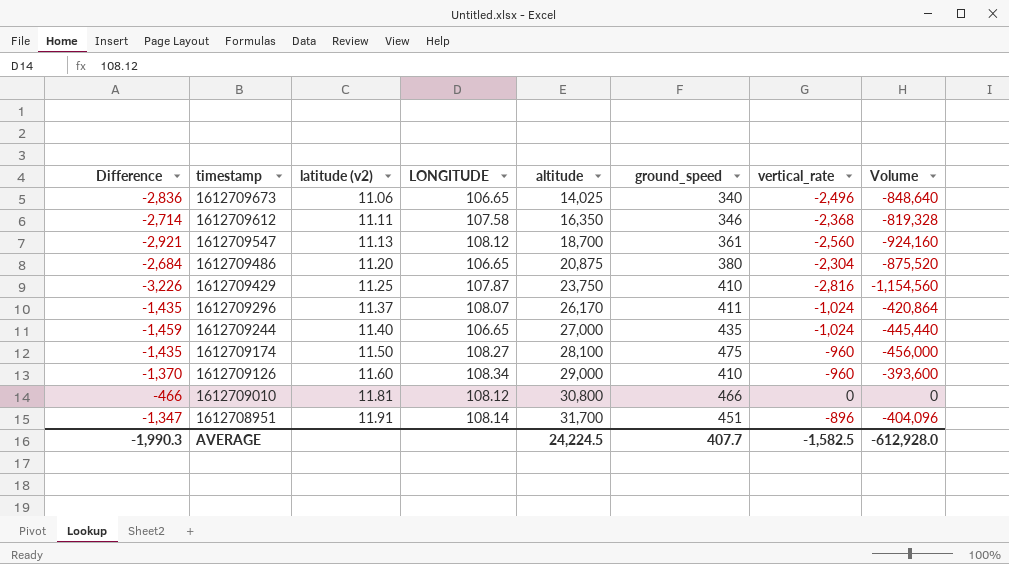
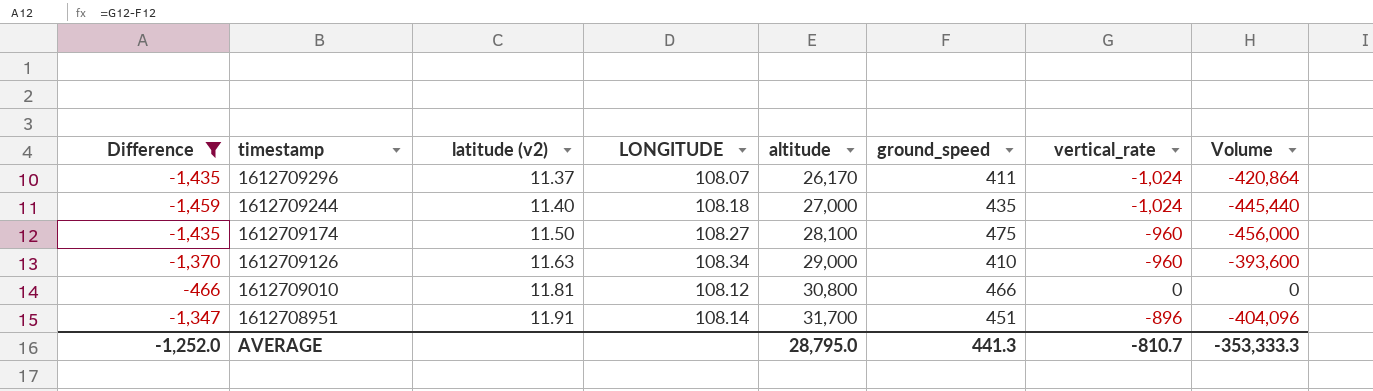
filter: none -> Difference >= -1,459
1612709244 | LONGITUDE: 106.65 -> 108.18
1612709126 | latitude (v2): 11.60 -> 11.63
AVERAGE | Difference: -1,990.3 -> -1,252.0
AVERAGE | altitude: 24,224.5 -> 28,795.0
AVERAGE | ground_speed: 407.7 -> 441.3
AVERAGE | vertical_rate: -1,582.5 -> -810.7
AVERAGE | Volume: -612,928.0 -> -353,333.3

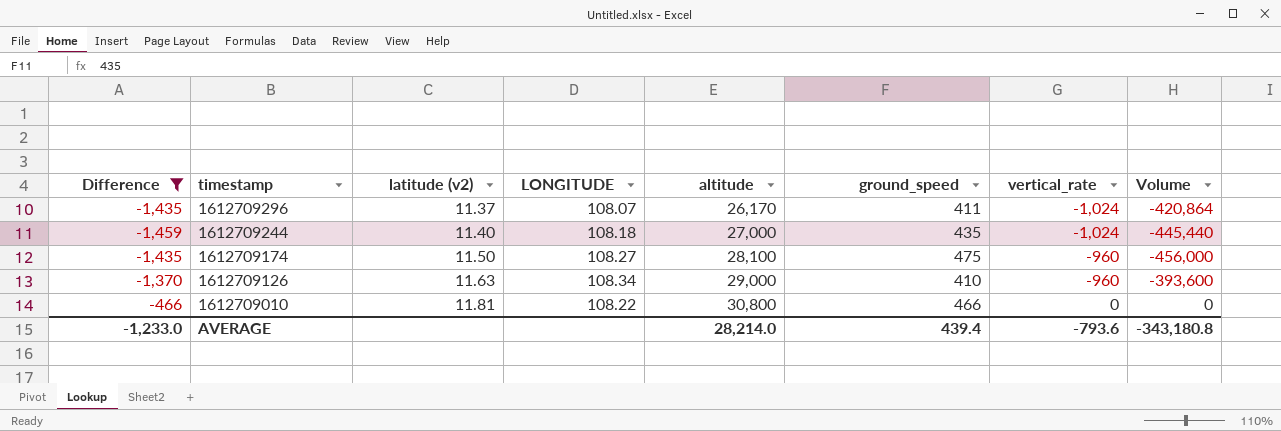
row 1612708951: -1,347 | 11.91 | 108.14 | 31,700 | 451 | -896 | -404,096 -> none
1612709010 | LONGITUDE: 108.12 -> 108.22
AVERAGE | Difference: -1,252.0 -> -1,233.0
AVERAGE | altitude: 28,795.0 -> 28,214.0
AVERAGE | ground_speed: 441.3 -> 439.4
AVERAGE | vertical_rate: -810.7 -> -793.6
AVERAGE | Volume: -353,333.3 -> -343,180.8

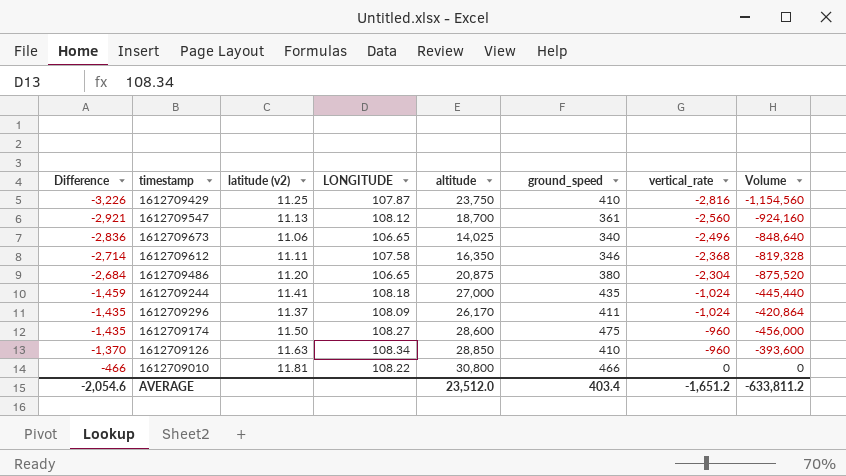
filter: Difference >= -1,459 -> none
row order: timestamp descending -> Difference ascending
1612709244 | latitude (v2): 11.40 -> 11.41
1612709296 | LONGITUDE: 108.07 -> 108.09
1612709174 | altitude: 28,100 -> 28,600
1612709126 | altitude: 29,000 -> 28,850
AVERAGE | Difference: -1,233.0 -> -2,054.6
AVERAGE | altitude: 28,214.0 -> 23,512.0
AVERAGE | ground_speed: 439.4 -> 403.4
AVERAGE | vertical_rate: -793.6 -> -1,651.2
AVERAGE | Volume: -343,180.8 -> -633,811.2

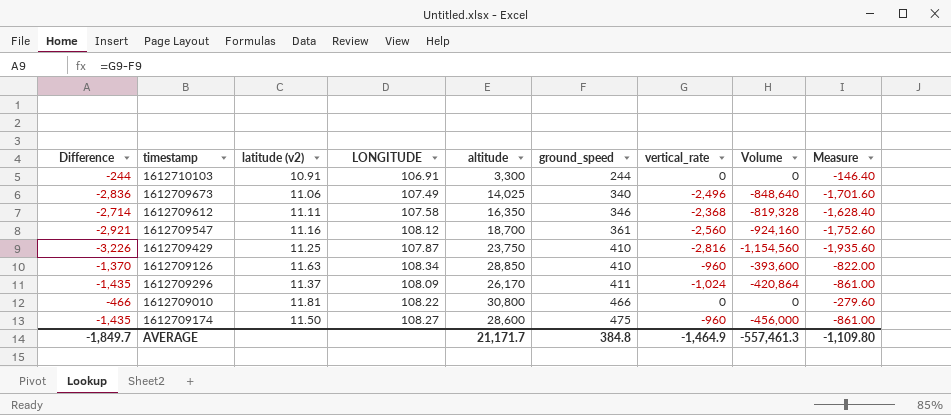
row order: Difference ascending -> ground_speed ascending
column Measure | formula: none -> [Difference] * 0.6
row 1612709486: -2,684 | 11.20 | 106.65 | 20,875 | 380 | -2,304 | -875,520 -> none
row 1612709244: -1,459 | 11.41 | 108.18 | 27,000 | 435 | -1,024 | -445,440 -> none
row 1612710103: none -> -244 | 10.91 | 106.91 | 3,300 | 244 | 0 | 0 | -146.40
1612709673 | LONGITUDE: 106.65 -> 107.49
1612709547 | latitude (v2): 11.13 -> 11.16
AVERAGE | Difference: -2,054.6 -> -1,849.7
AVERAGE | altitude: 23,512.0 -> 21,171.7
AVERAGE | ground_speed: 403.4 -> 384.8
AVERAGE | vertical_rate: -1,651.2 -> -1,464.9
AVERAGE | Volume: -633,811.2 -> -557,461.3

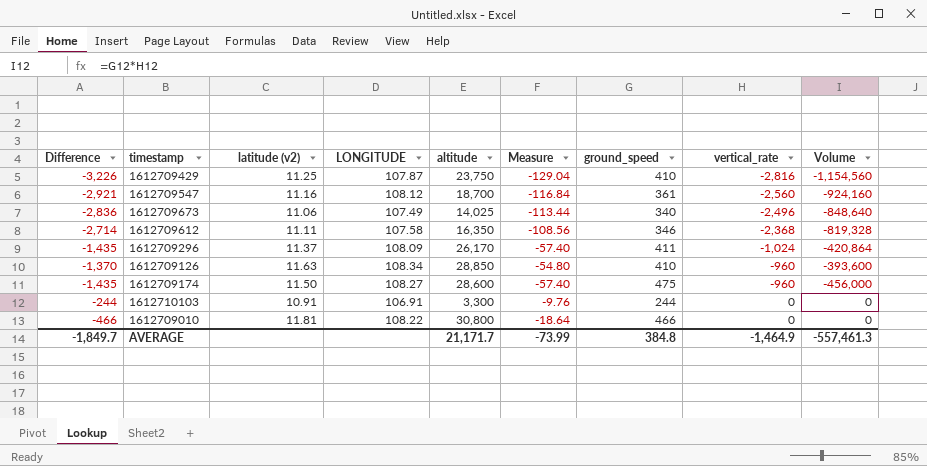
row order: ground_speed ascending -> vertical_rate ascending
column Measure | formula: [Difference] * 0.6 -> [Difference] * 0.04
column Measure | position: 9 -> 6
AVERAGE | Measure: -1,109.80 -> -73.99

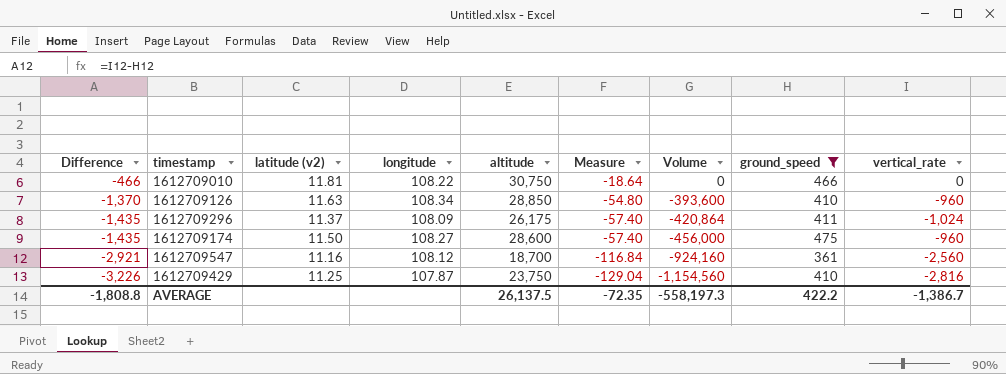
filter: none -> ground_speed >= 361
row order: vertical_rate ascending -> Difference descending
column name: LONGITUDE -> longitude
column Volume | position: 9 -> 7
1612709010 | altitude: 30,800 -> 30,750
1612709296 | altitude: 26,170 -> 26,175
AVERAGE | Difference: -1,849.7 -> -1,808.8
AVERAGE | altitude: 21,171.7 -> 26,137.5
AVERAGE | Measure: -73.99 -> -72.35
AVERAGE | Volume: -557,461.3 -> -558,197.3
AVERAGE | ground_speed: 384.8 -> 422.2
AVERAGE | vertical_rate: -1,464.9 -> -1,386.7

